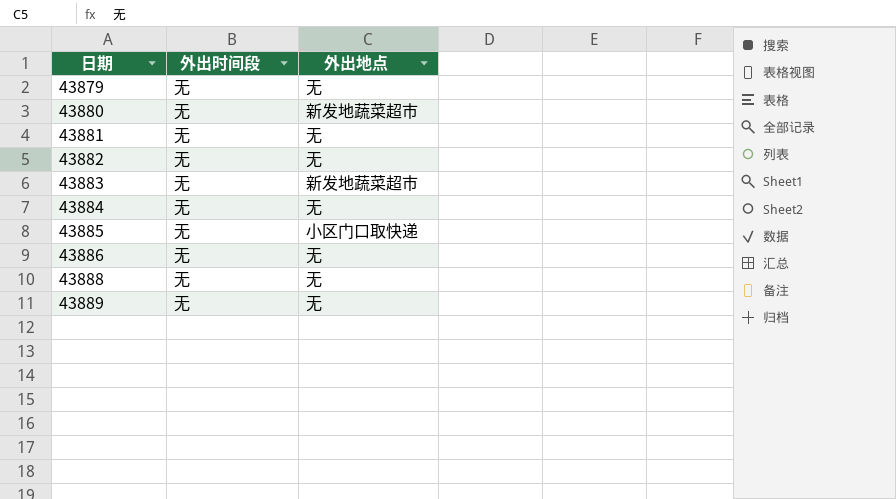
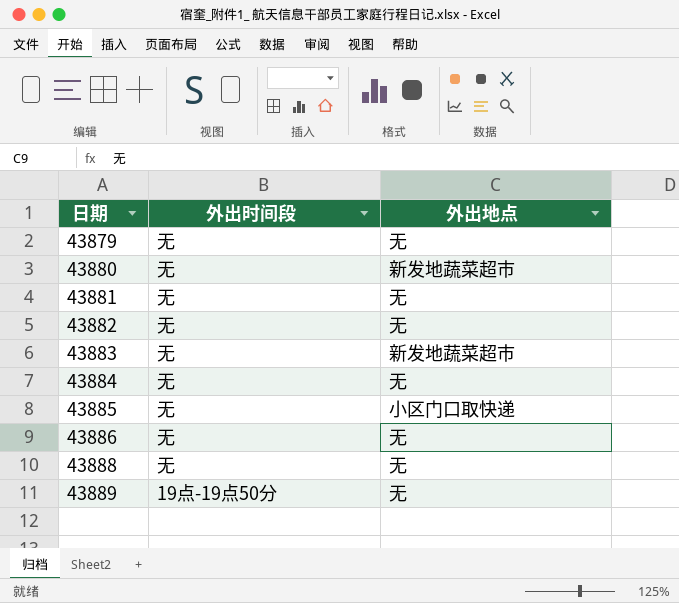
43889 | 外出时间段: 无 -> 19点-19点50分

